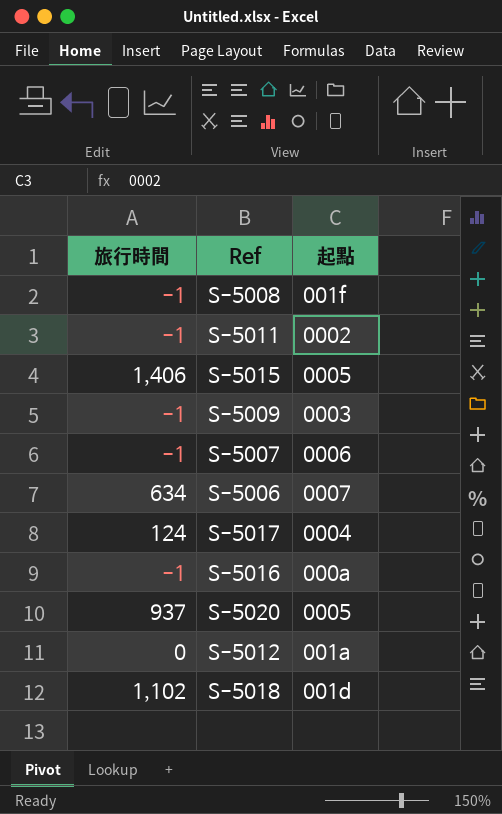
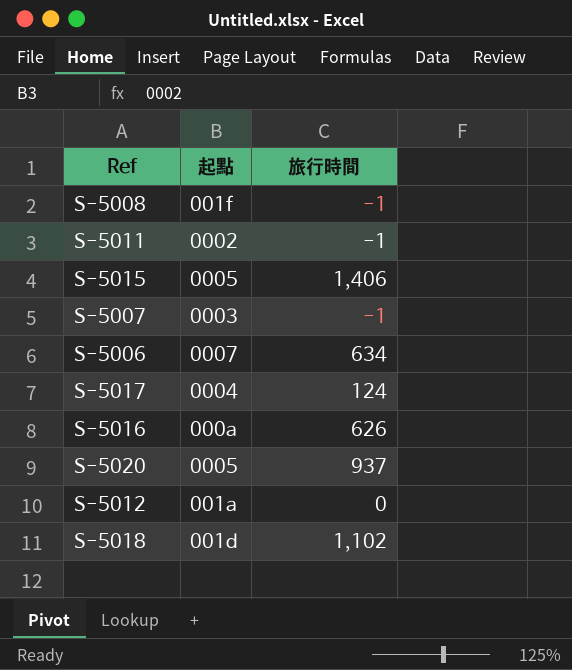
column 旅行時間 | position: 1 -> 3
row S-5009: -1 | 0003 -> none
S-5007 | 起點: 0006 -> 0003
S-5016 | 旅行時間: -1 -> 626

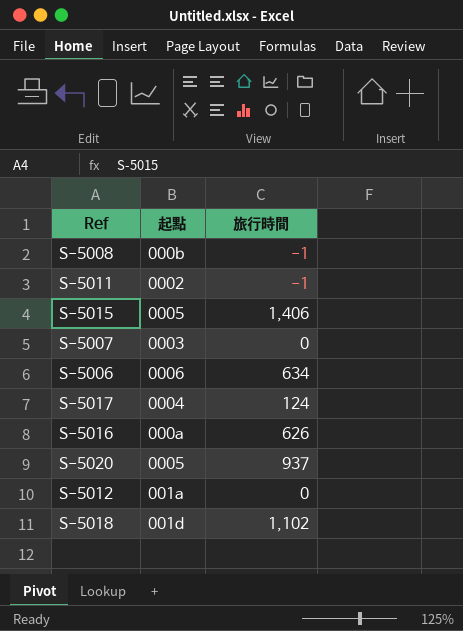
S-5008 | 起點: 001f -> 000b
S-5007 | 旅行時間: -1 -> 0
S-5006 | 起點: 0007 -> 0006

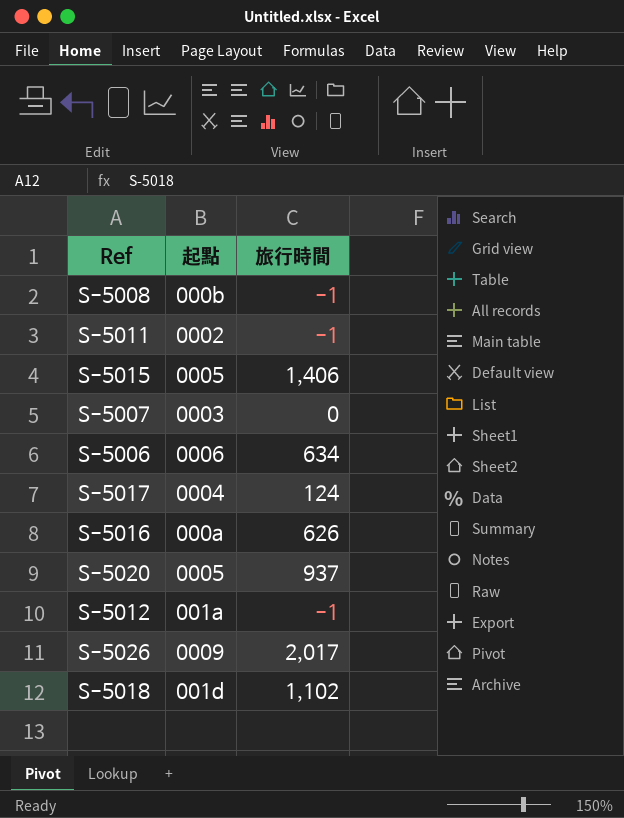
S-5012 | 旅行時間: 0 -> -1
row S-5026: none -> 0009 | 2,017

